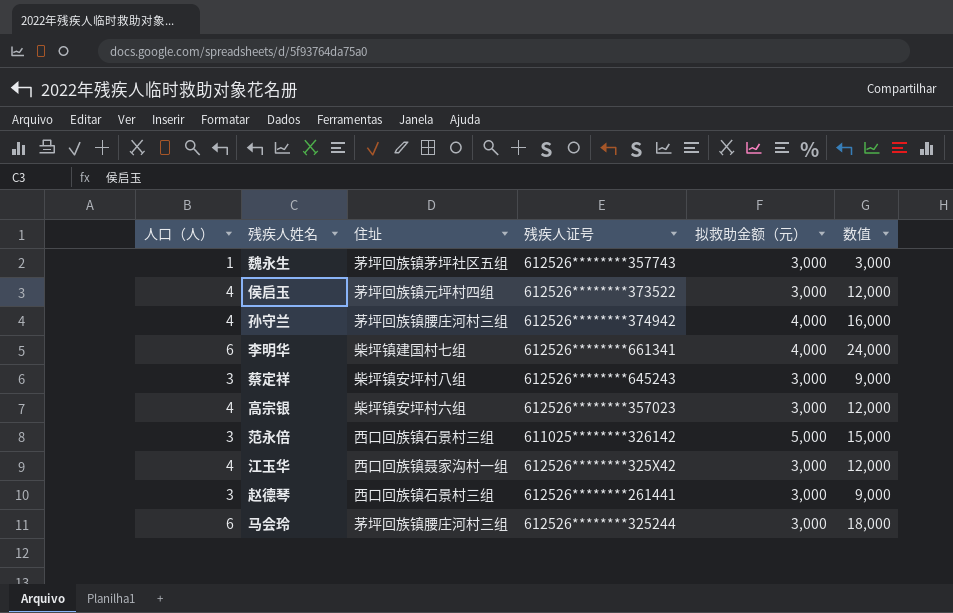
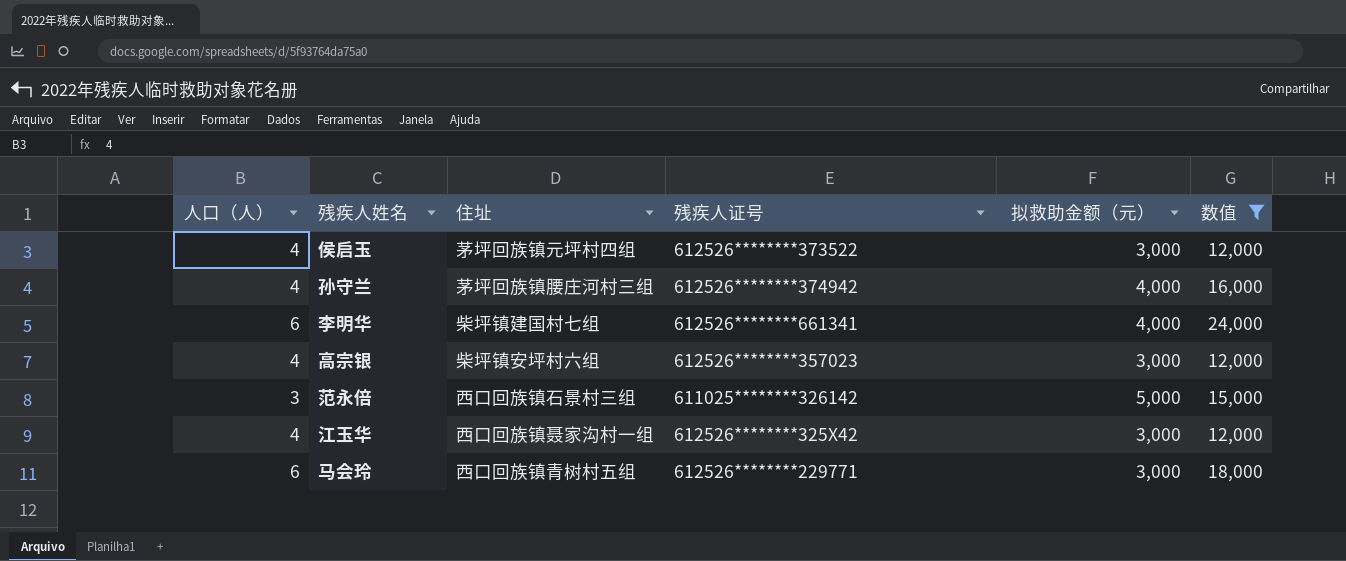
filter: none -> 数值 >= 12,000
马会玲 | 住址: 茅坪回族镇腰庄河村三组 -> 西口回族镇青树村五组
马会玲 | 残疾人证号: 612526********325244 -> 612526********229771

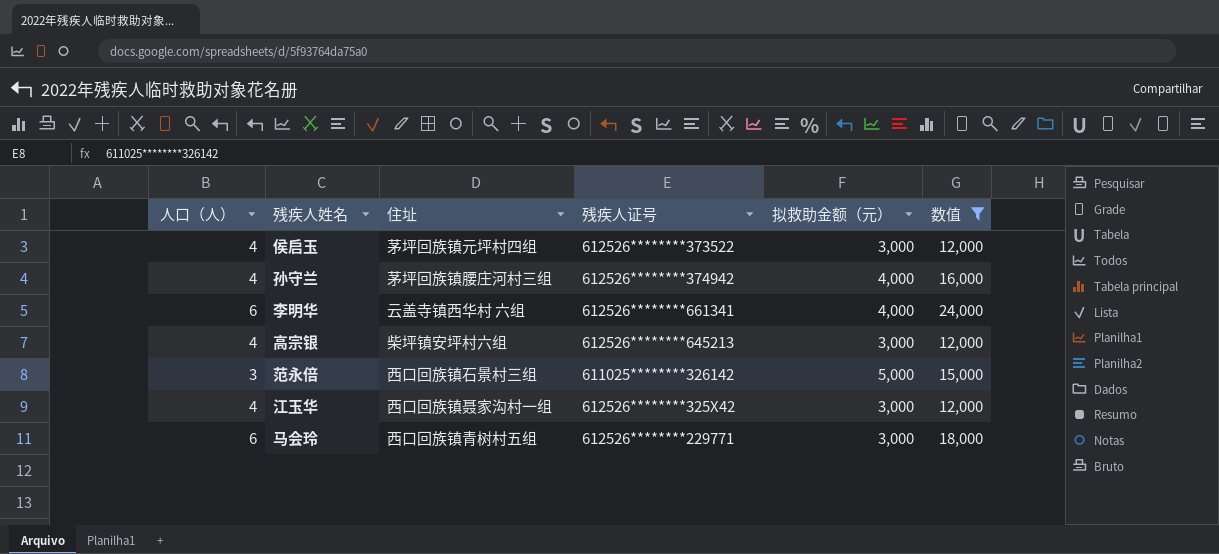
李明华 | 住址: 柴坪镇建国村七组 -> 云盖寺镇西华村 六组
高宗银 | 残疾人证号: 612526********357023 -> 612526********645213

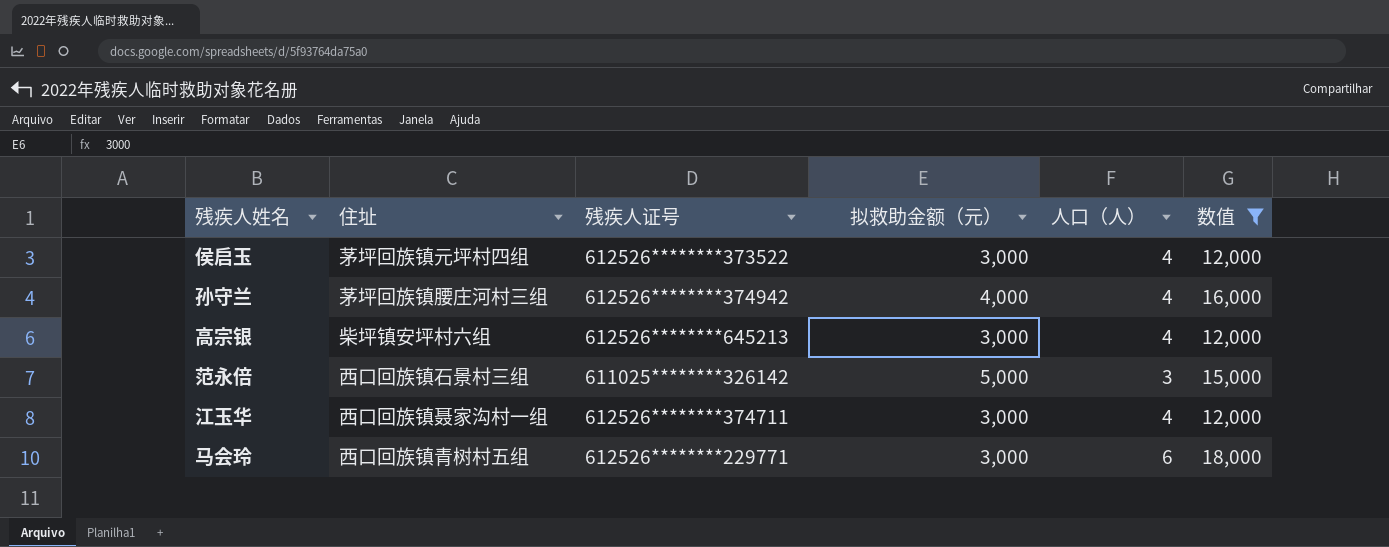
column 人口（人） | position: 1 -> 5
row 李明华: 6 | 云盖寺镇西华村 六组 | 612526********661341 | 4,000 | 24,000 -> none
江玉华 | 残疾人证号: 612526********325X42 -> 612526********374711

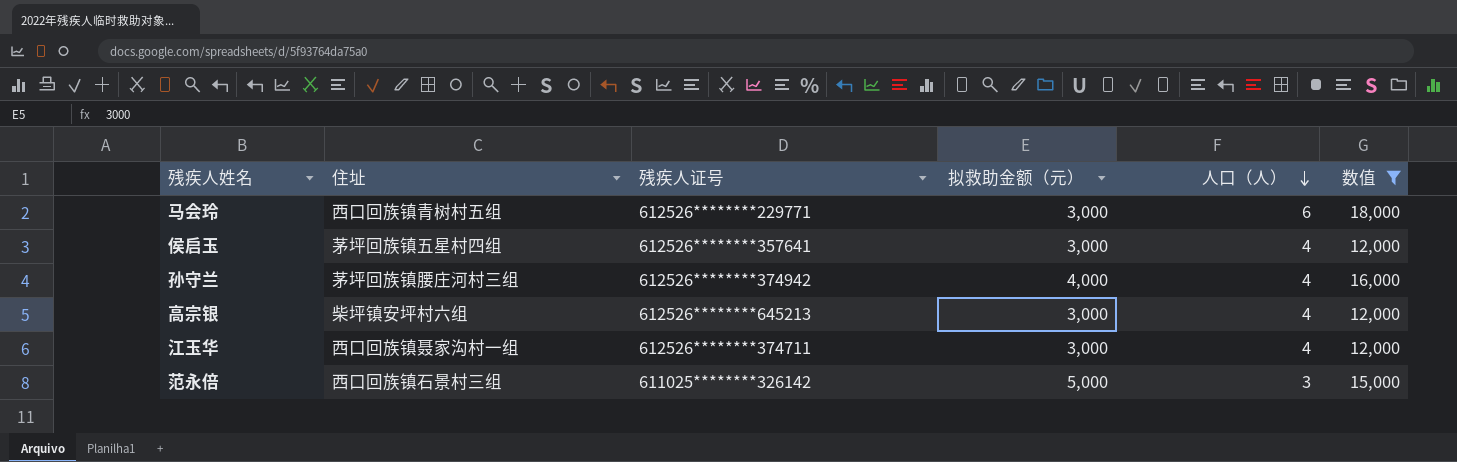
row order: none -> 人口（人） descending
侯启玉 | 住址: 茅坪回族镇元坪村四组 -> 茅坪回族镇五星村四组
侯启玉 | 残疾人证号: 612526********373522 -> 612526********357641

